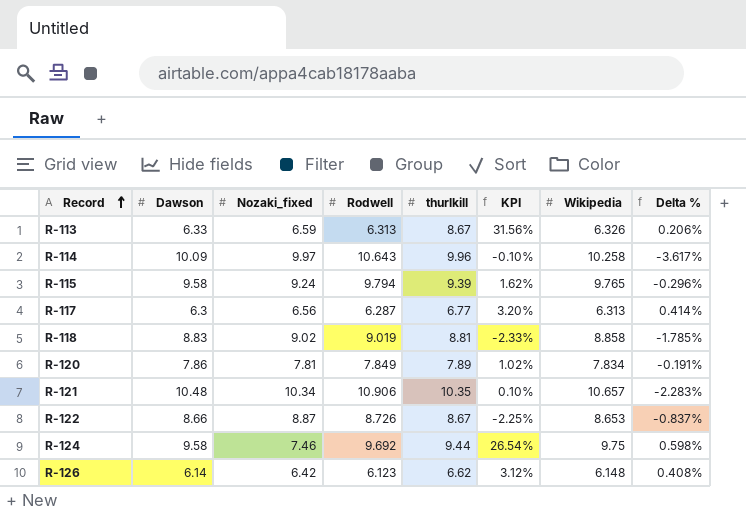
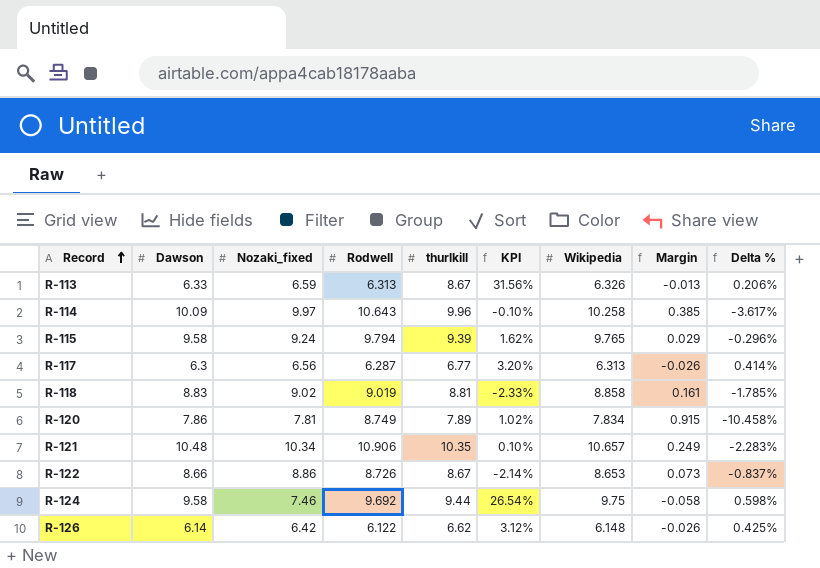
column Margin | formula: none -> [Rodwell] - [Wikipedia]
R-120 | Rodwell: 7.849 -> 8.749
R-120 | Delta %: -0.191% -> -10.458%
R-122 | Nozaki_fixed: 8.87 -> 8.86
R-122 | KPI: -2.25% -> -2.14%
R-126 | Rodwell: 6.123 -> 6.122
R-126 | Delta %: 0.408% -> 0.425%

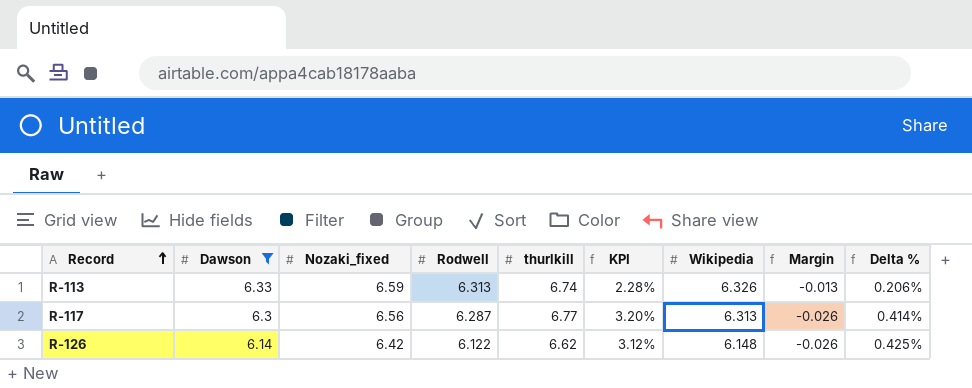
filter: none -> Dawson <= 6.33
R-113 | thurlkill: 8.67 -> 6.74
R-113 | KPI: 31.56% -> 2.28%

